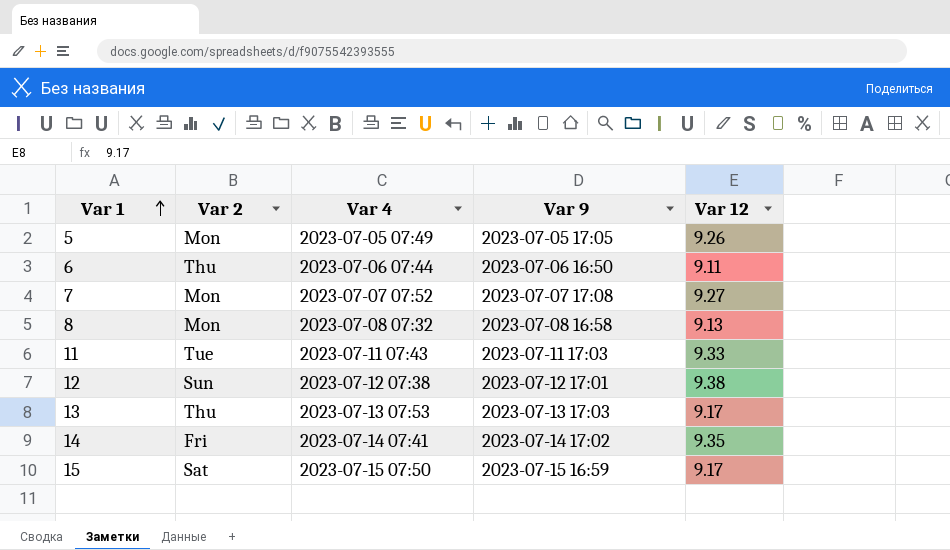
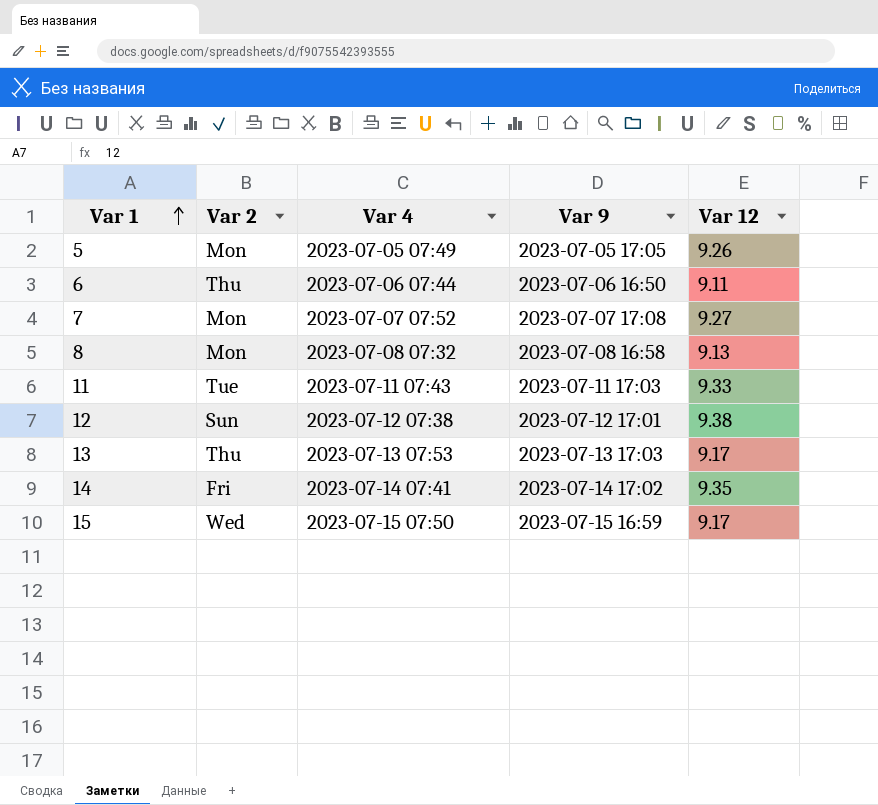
15 | Var 2: Sat -> Wed

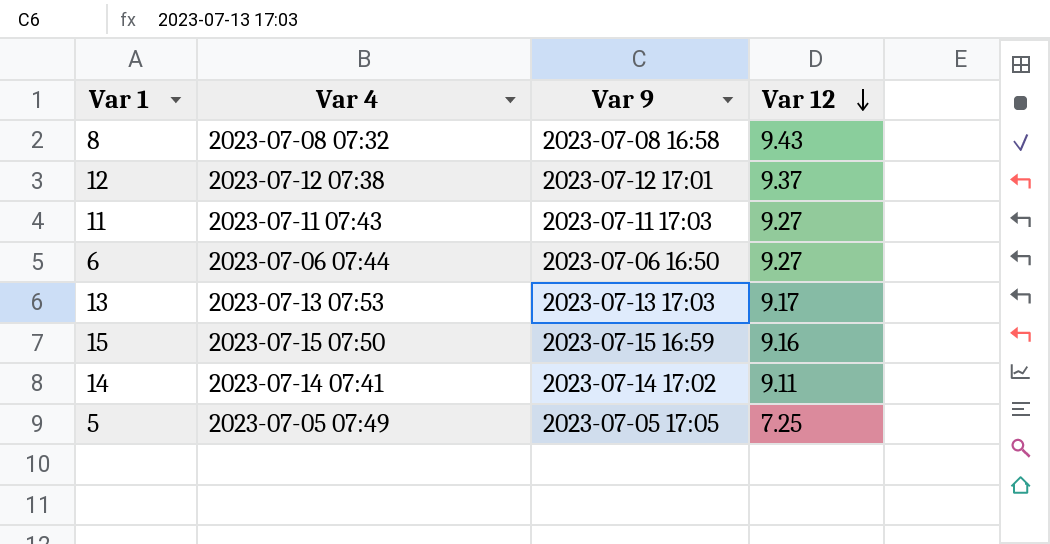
row order: Var 1 ascending -> Var 12 descending
column Var 2 | position: 2 -> none
row 7: Mon | 2023-07-07 07:52 | 2023-07-07 17:08 | 9.27 -> none
8 | Var 12: 9.13 -> 9.43
12 | Var 12: 9.38 -> 9.37
11 | Var 12: 9.33 -> 9.27
6 | Var 12: 9.11 -> 9.27
15 | Var 12: 9.17 -> 9.16
14 | Var 12: 9.35 -> 9.11
5 | Var 12: 9.26 -> 7.25

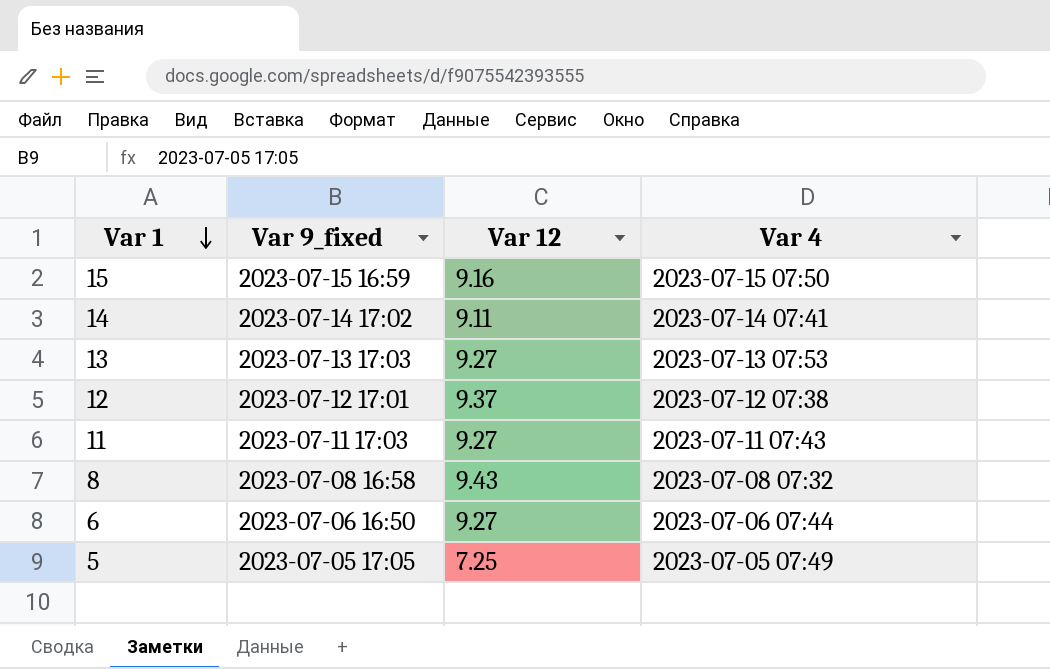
row order: Var 12 descending -> Var 1 descending
column name: Var 9 -> Var 9_fixed
column Var 4 | position: 2 -> 4
13 | Var 12: 9.17 -> 9.27

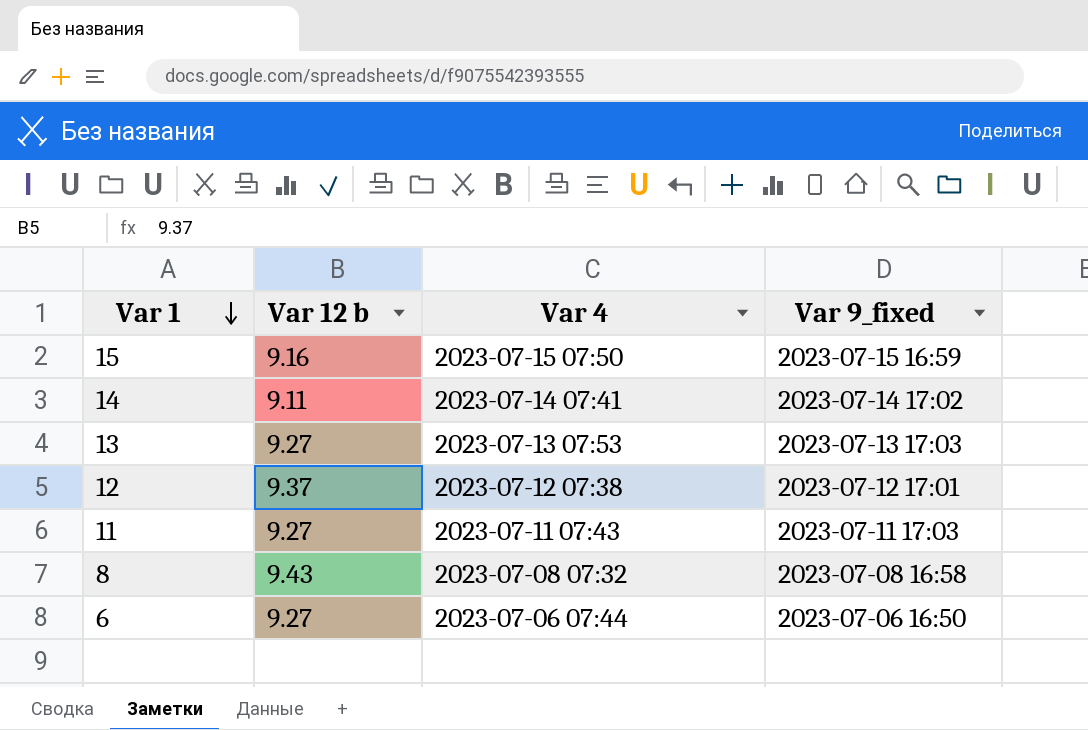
column name: Var 12 -> Var 12 b
column Var 9_fixed | position: 2 -> 4
row 5: 2023-07-05 17:05 | 7.25 | 2023-07-05 07:49 -> none

